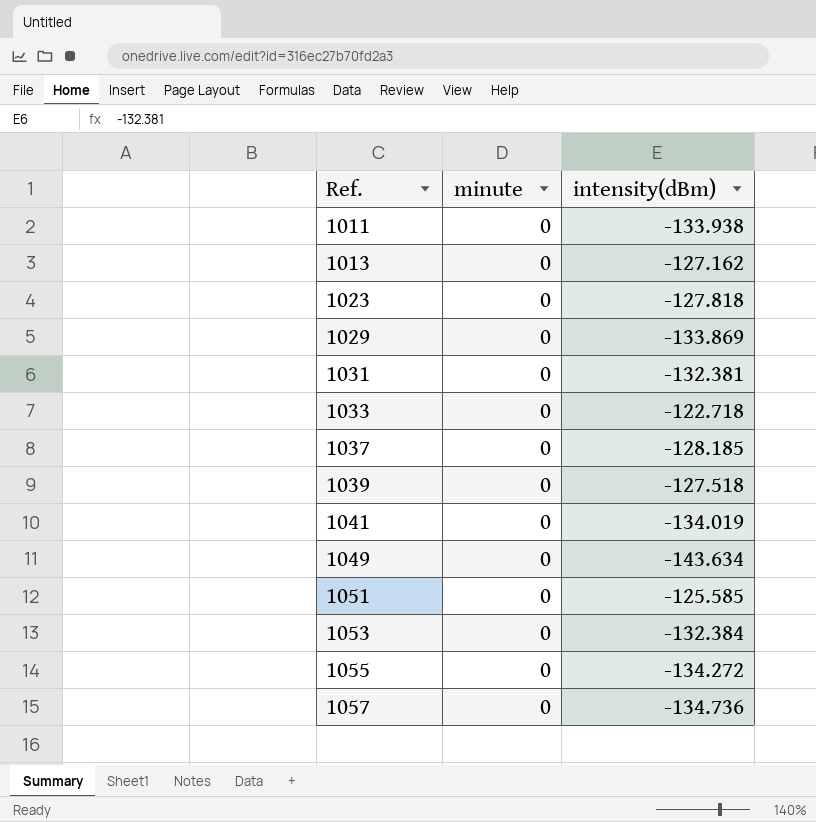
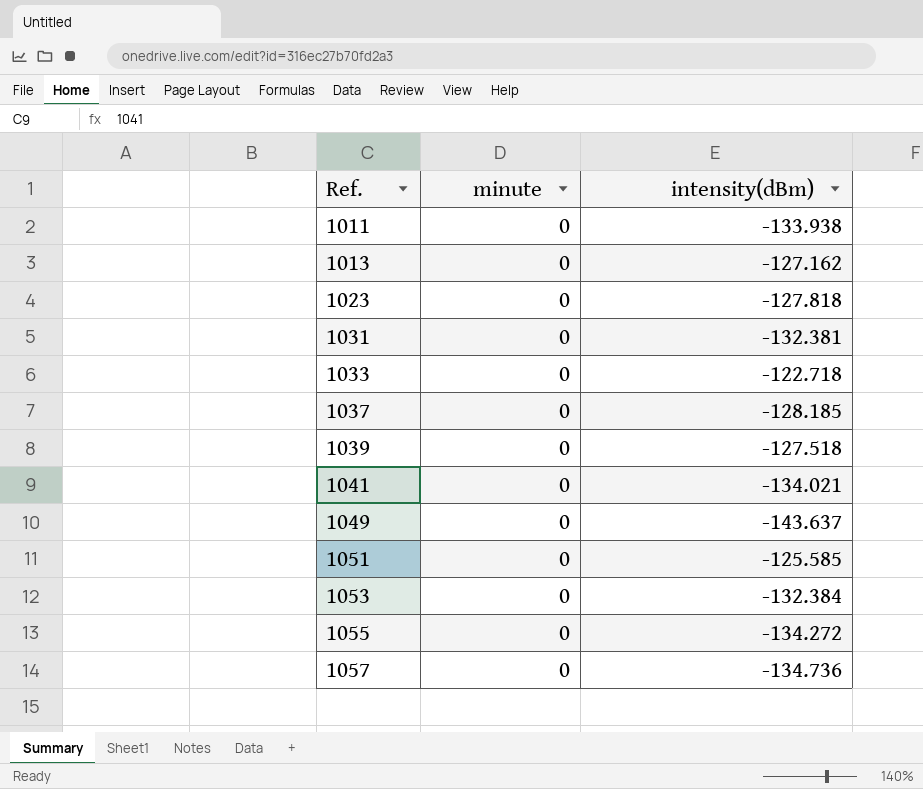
row 1029: 0 | -133.869 -> none
1041 | intensity(dBm): -134.019 -> -134.021
1049 | intensity(dBm): -143.634 -> -143.637

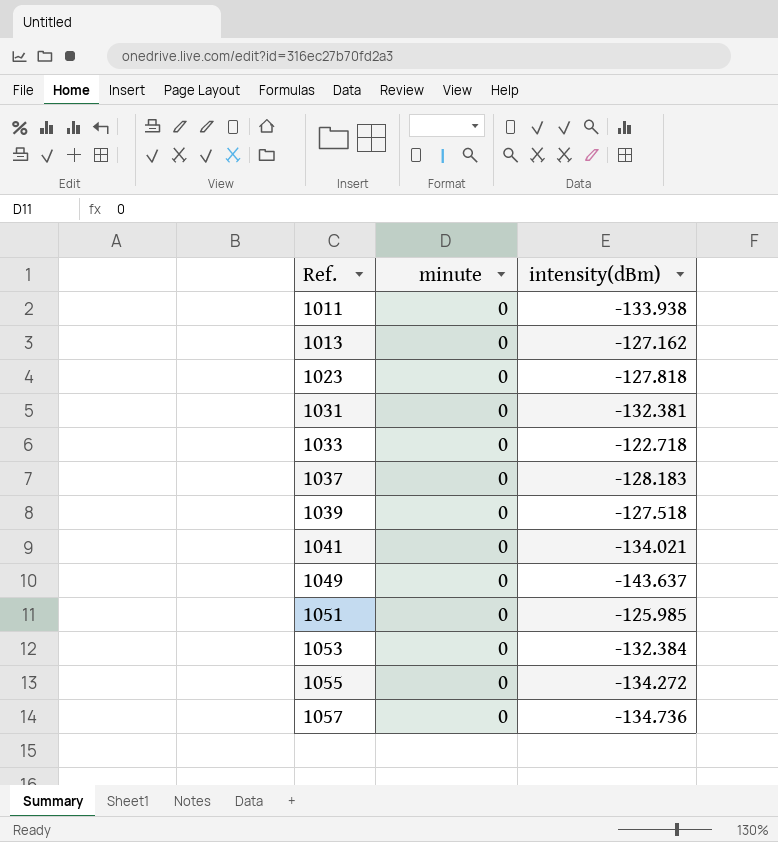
1037 | intensity(dBm): -128.185 -> -128.183
1051 | intensity(dBm): -125.585 -> -125.985

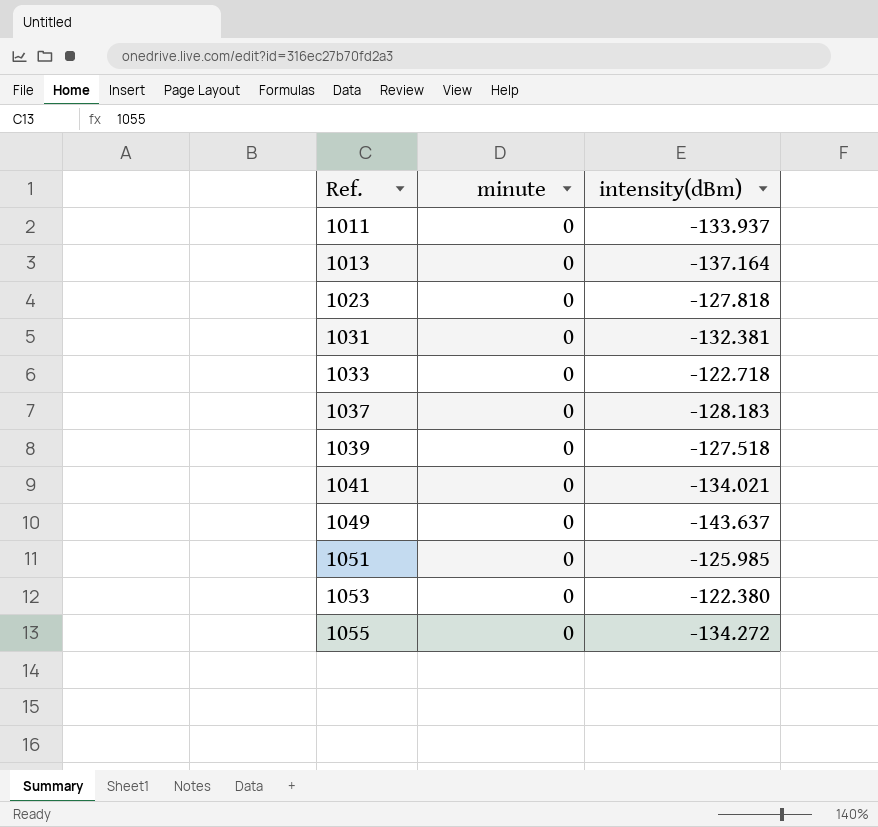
row 1057: 0 | -134.736 -> none
1011 | intensity(dBm): -133.938 -> -133.937
1013 | intensity(dBm): -127.162 -> -137.164
1053 | intensity(dBm): -132.384 -> -122.380

